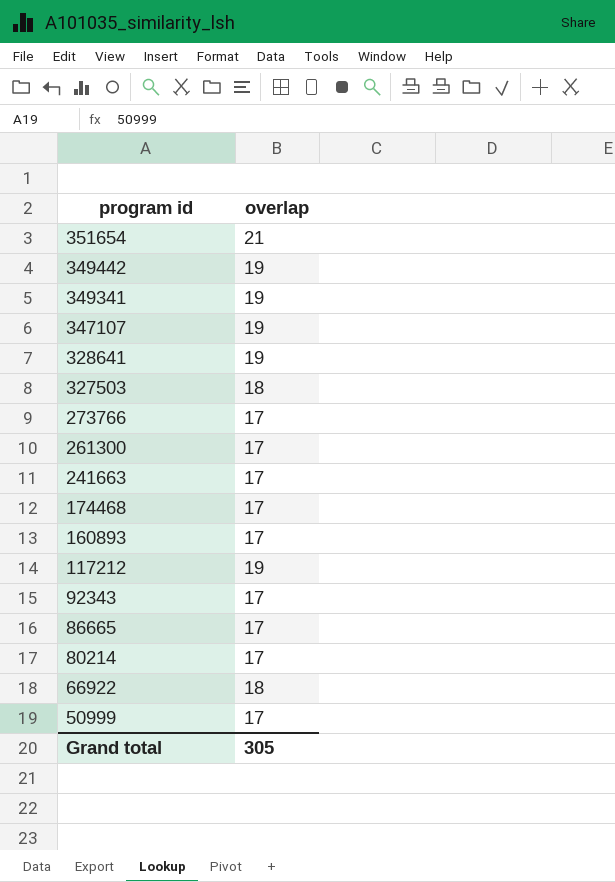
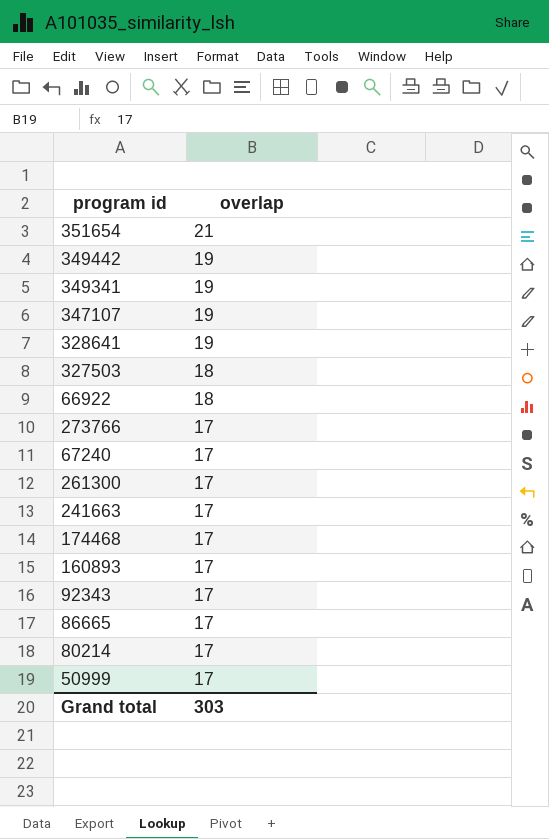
row order: program id descending -> overlap descending
row 117212: 19 -> none
row 67240: none -> 17
Grand total | overlap: 305 -> 303

